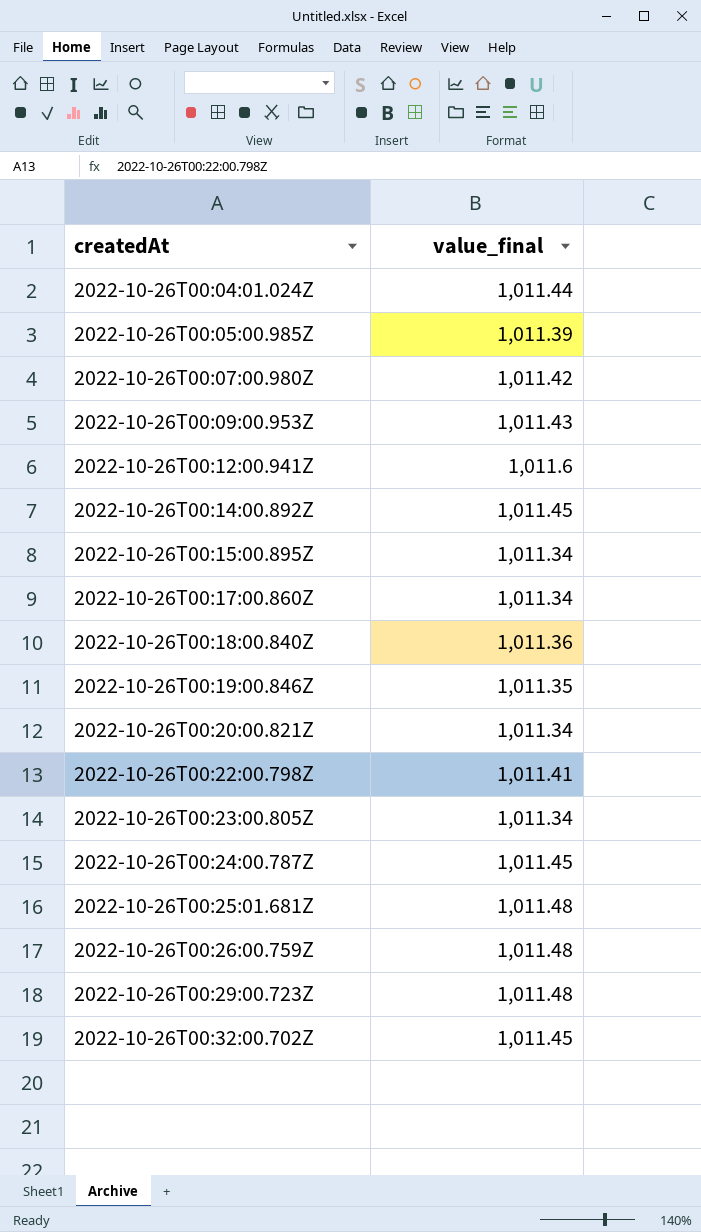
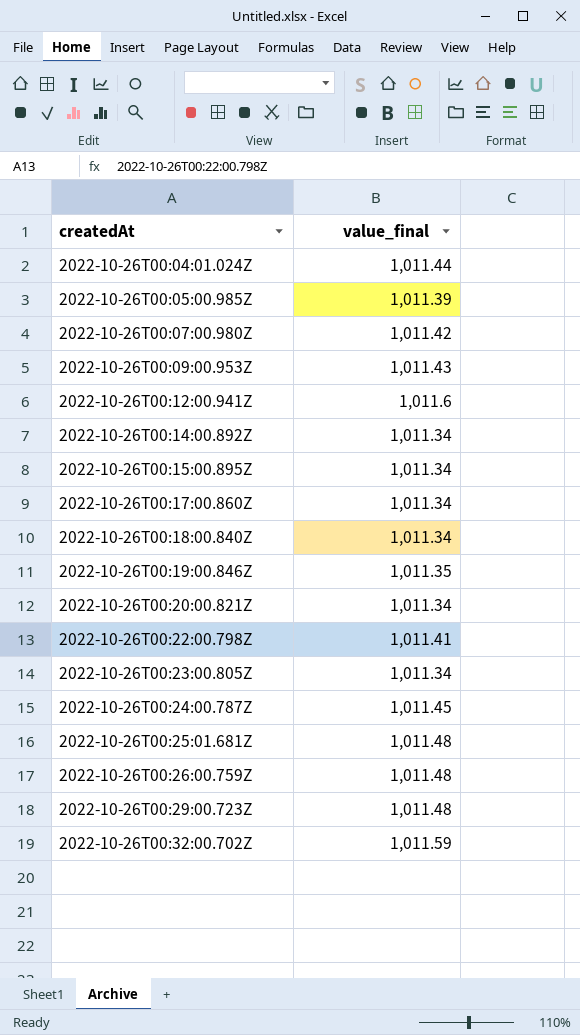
2022-10-26T00:14:00.892Z | value_final: 1,011.45 -> 1,011.34
2022-10-26T00:18:00.840Z | value_final: 1,011.36 -> 1,011.34
2022-10-26T00:32:00.702Z | value_final: 1,011.45 -> 1,011.59

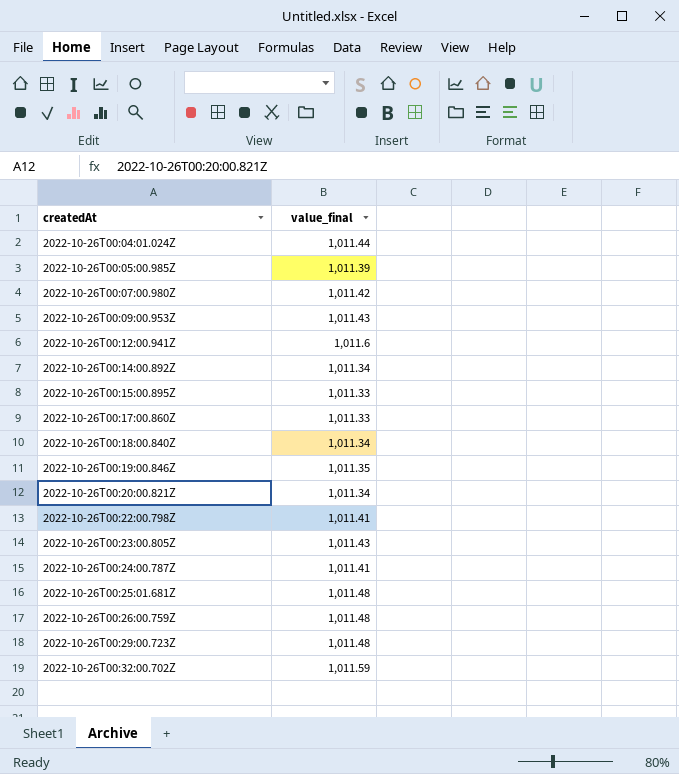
2022-10-26T00:15:00.895Z | value_final: 1,011.34 -> 1,011.33
2022-10-26T00:17:00.860Z | value_final: 1,011.34 -> 1,011.33
2022-10-26T00:23:00.805Z | value_final: 1,011.34 -> 1,011.43
2022-10-26T00:24:00.787Z | value_final: 1,011.45 -> 1,011.41

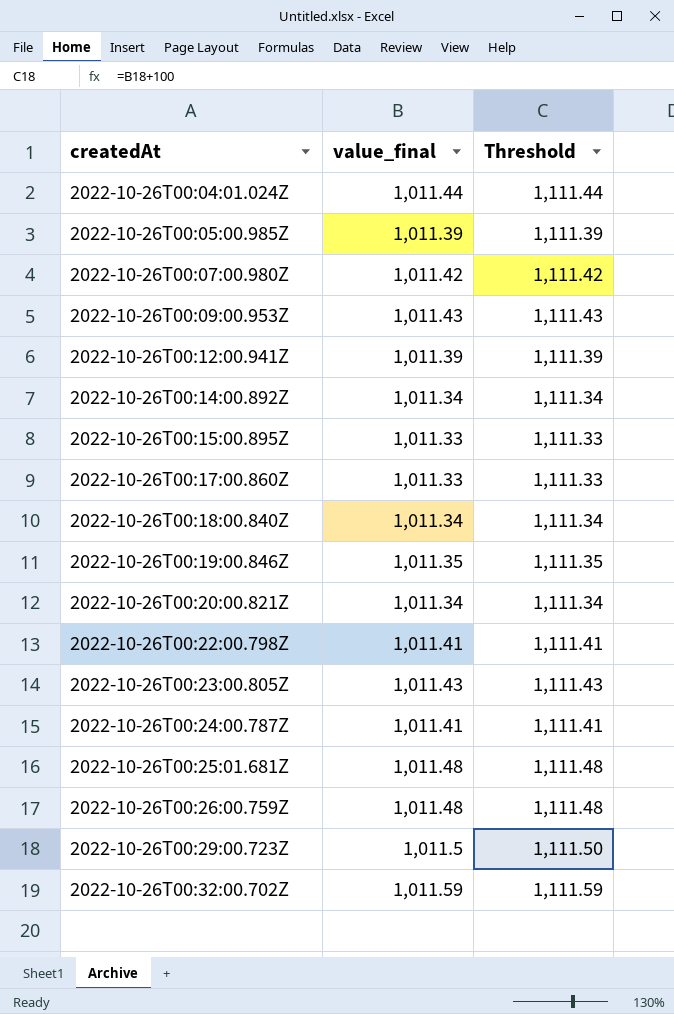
column Threshold | formula: none -> [value_final] + 100
2022-10-26T00:12:00.941Z | value_final: 1,011.6 -> 1,011.39
2022-10-26T00:29:00.723Z | value_final: 1,011.48 -> 1,011.5

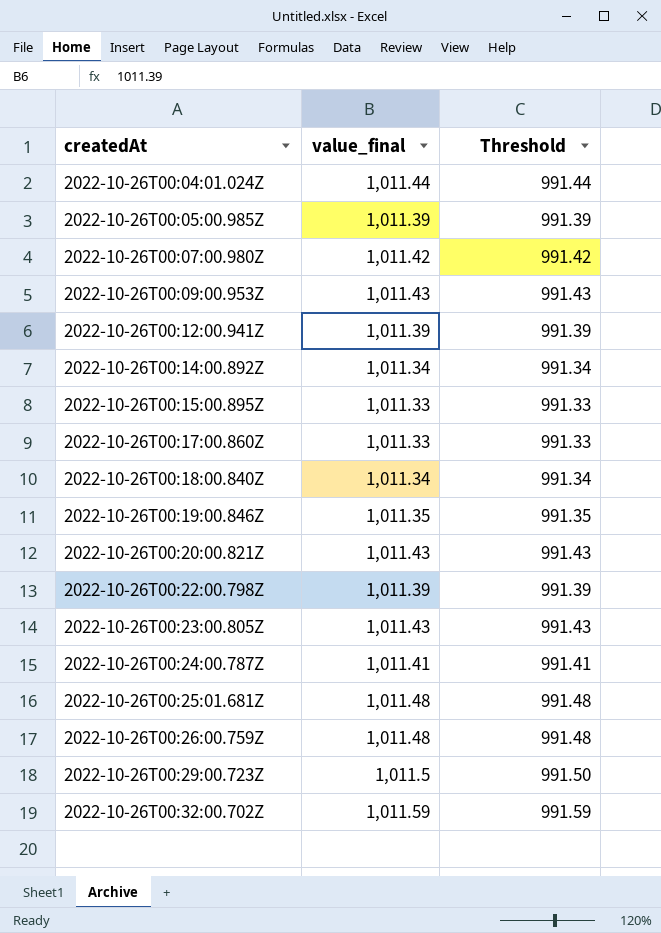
column Threshold | formula: [value_final] + 100 -> [value_final] - 20
2022-10-26T00:20:00.821Z | value_final: 1,011.34 -> 1,011.43
2022-10-26T00:22:00.798Z | value_final: 1,011.41 -> 1,011.39

